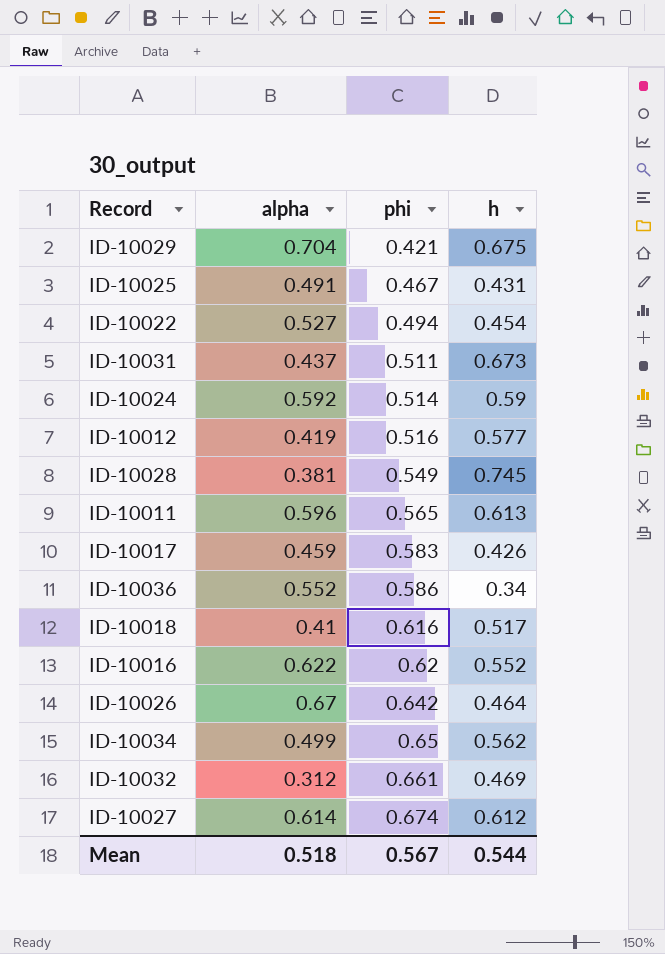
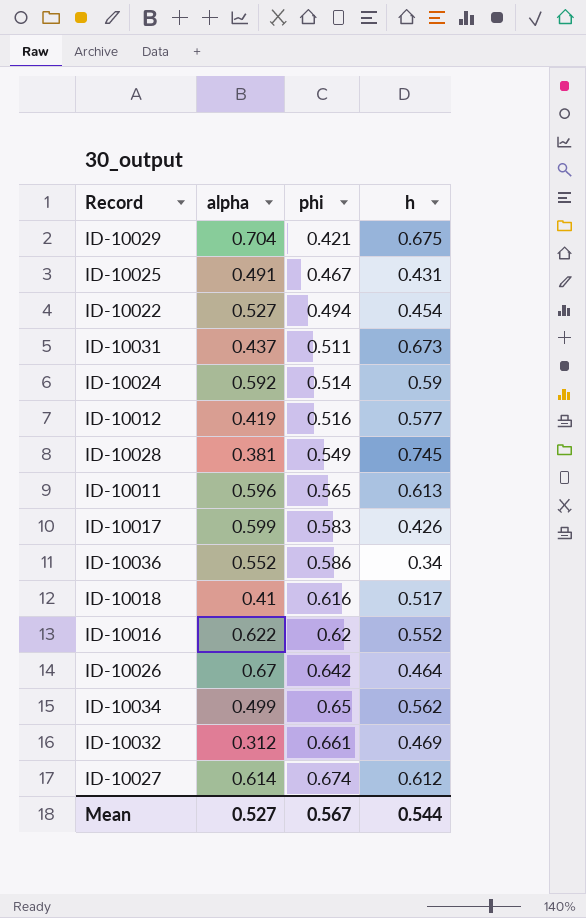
ID-10017 | alpha: 0.459 -> 0.599
Mean | alpha: 0.518 -> 0.527

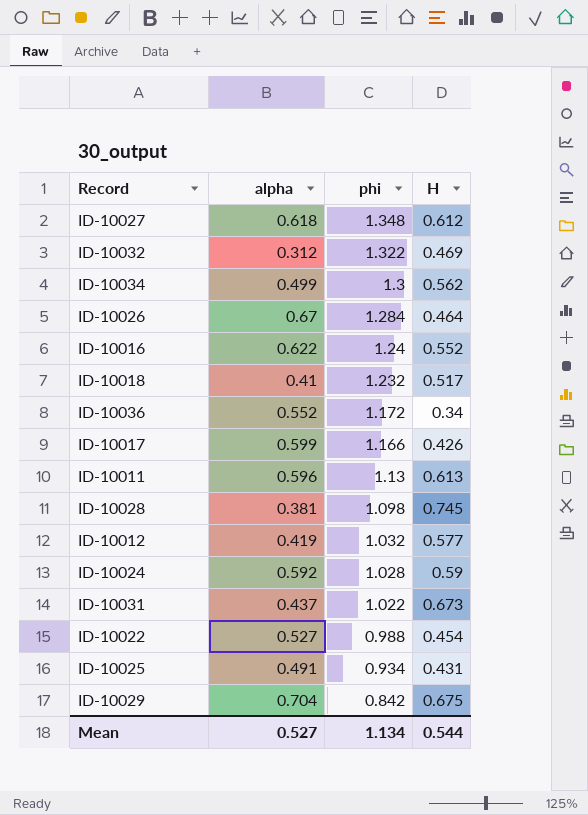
row order: phi ascending -> phi descending
column name: h -> H
ID-10027 | alpha: 0.614 -> 0.618
ID-10027 | phi: 0.674 -> 1.348
ID-10032 | phi: 0.661 -> 1.322
ID-10034 | phi: 0.65 -> 1.3
ID-10026 | phi: 0.642 -> 1.284
ID-10016 | phi: 0.62 -> 1.24
ID-10018 | phi: 0.616 -> 1.232
ID-10036 | phi: 0.586 -> 1.172
ID-10017 | phi: 0.583 -> 1.166
ID-10011 | phi: 0.565 -> 1.13
ID-10028 | phi: 0.549 -> 1.098
ID-10012 | phi: 0.516 -> 1.032
ID-10024 | phi: 0.514 -> 1.028
ID-10031 | phi: 0.511 -> 1.022
ID-10022 | phi: 0.494 -> 0.988
ID-10025 | phi: 0.467 -> 0.934
ID-10029 | phi: 0.421 -> 0.842
Mean | phi: 0.567 -> 1.134

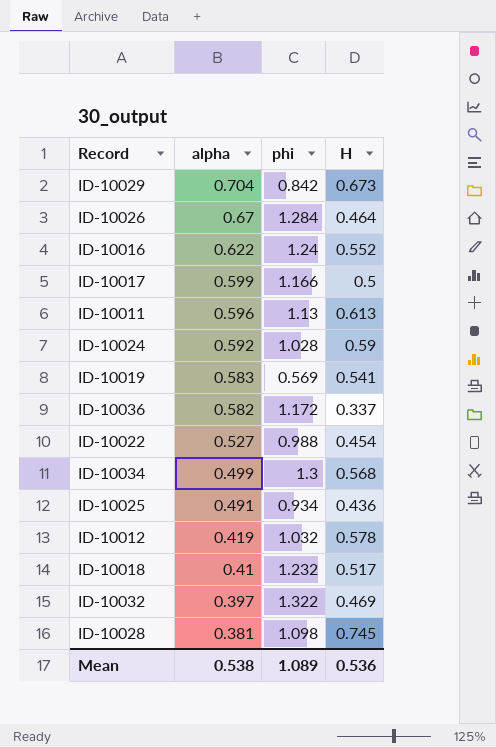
row order: phi descending -> alpha descending
row ID-10027: 0.618 | 1.348 | 0.612 -> none
row ID-10031: 0.437 | 1.022 | 0.673 -> none
ID-10029 | H: 0.675 -> 0.673
ID-10017 | H: 0.426 -> 0.5
row ID-10019: none -> 0.583 | 0.569 | 0.541
ID-10036 | alpha: 0.552 -> 0.582
ID-10036 | H: 0.34 -> 0.337
ID-10034 | H: 0.562 -> 0.568
ID-10025 | H: 0.431 -> 0.436
ID-10012 | H: 0.577 -> 0.578
ID-10032 | alpha: 0.312 -> 0.397
Mean | alpha: 0.527 -> 0.538
Mean | phi: 1.134 -> 1.089
Mean | H: 0.544 -> 0.536

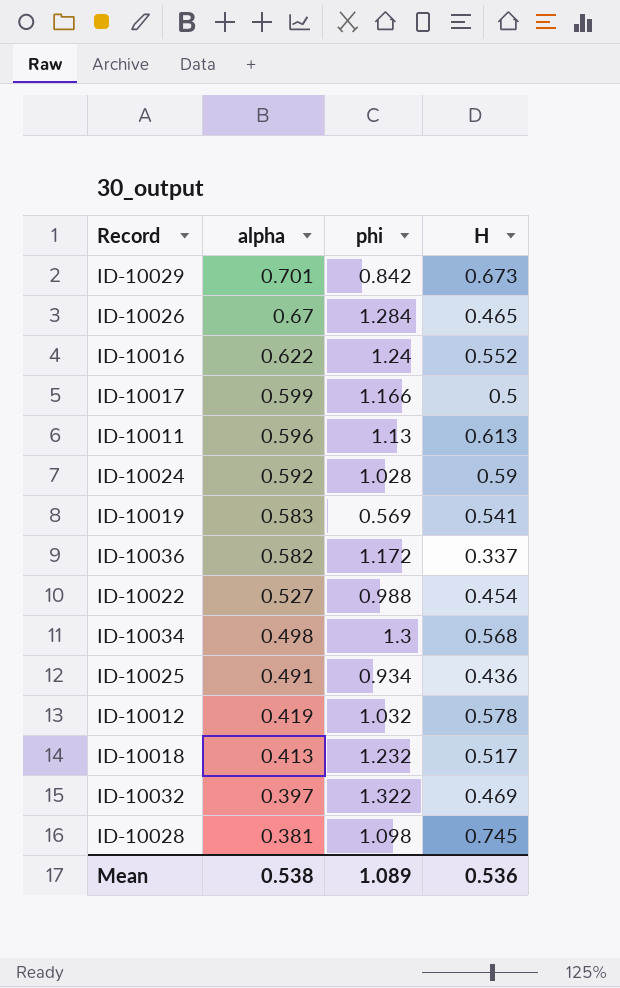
ID-10029 | alpha: 0.704 -> 0.701
ID-10026 | H: 0.464 -> 0.465
ID-10034 | alpha: 0.499 -> 0.498
ID-10018 | alpha: 0.41 -> 0.413

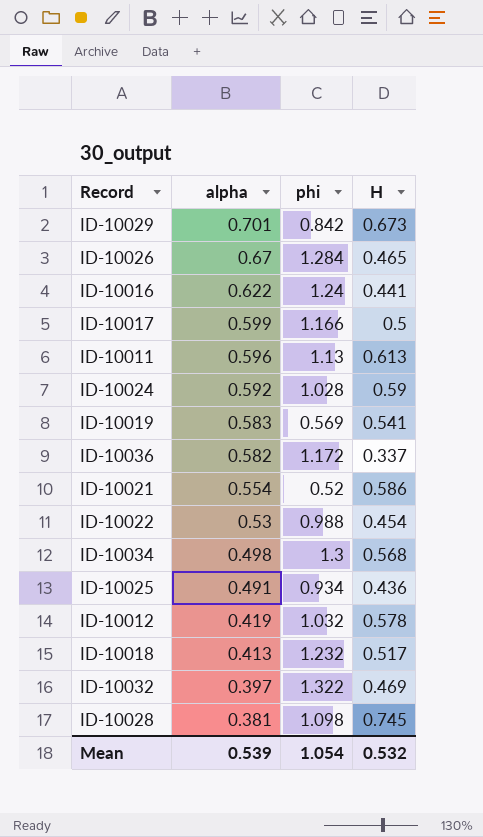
ID-10016 | H: 0.552 -> 0.441
row ID-10021: none -> 0.554 | 0.52 | 0.586
ID-10022 | alpha: 0.527 -> 0.53
Mean | alpha: 0.538 -> 0.539
Mean | phi: 1.089 -> 1.054
Mean | H: 0.536 -> 0.532

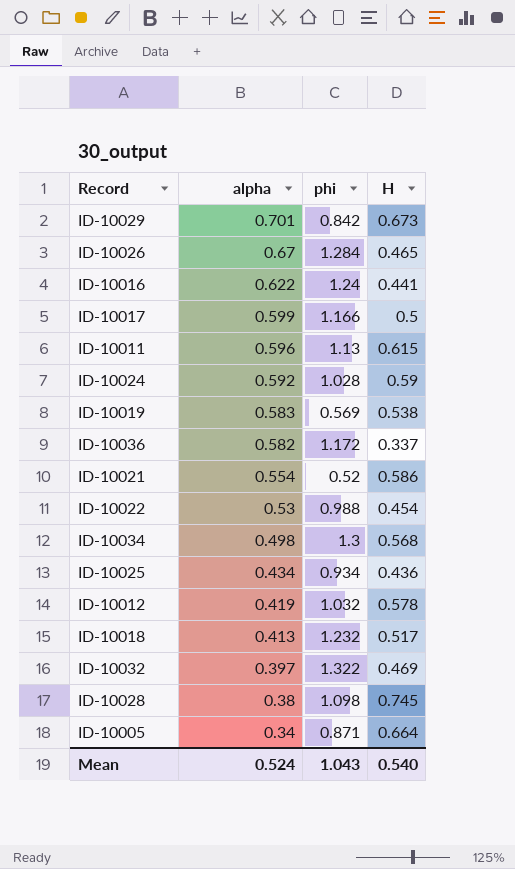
ID-10011 | H: 0.613 -> 0.615
ID-10019 | H: 0.541 -> 0.538
ID-10025 | alpha: 0.491 -> 0.434
ID-10028 | alpha: 0.381 -> 0.38
row ID-10005: none -> 0.34 | 0.871 | 0.664
Mean | alpha: 0.539 -> 0.524
Mean | phi: 1.054 -> 1.043
Mean | H: 0.532 -> 0.540

